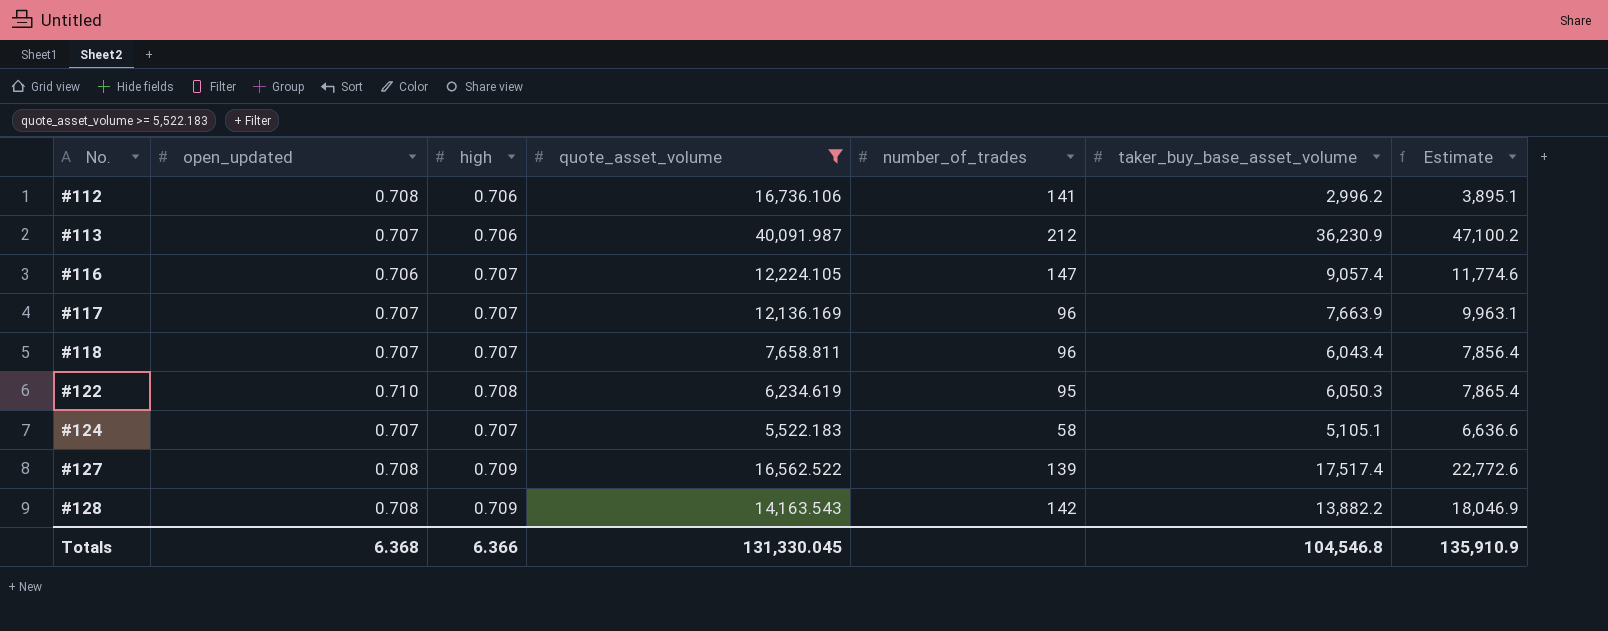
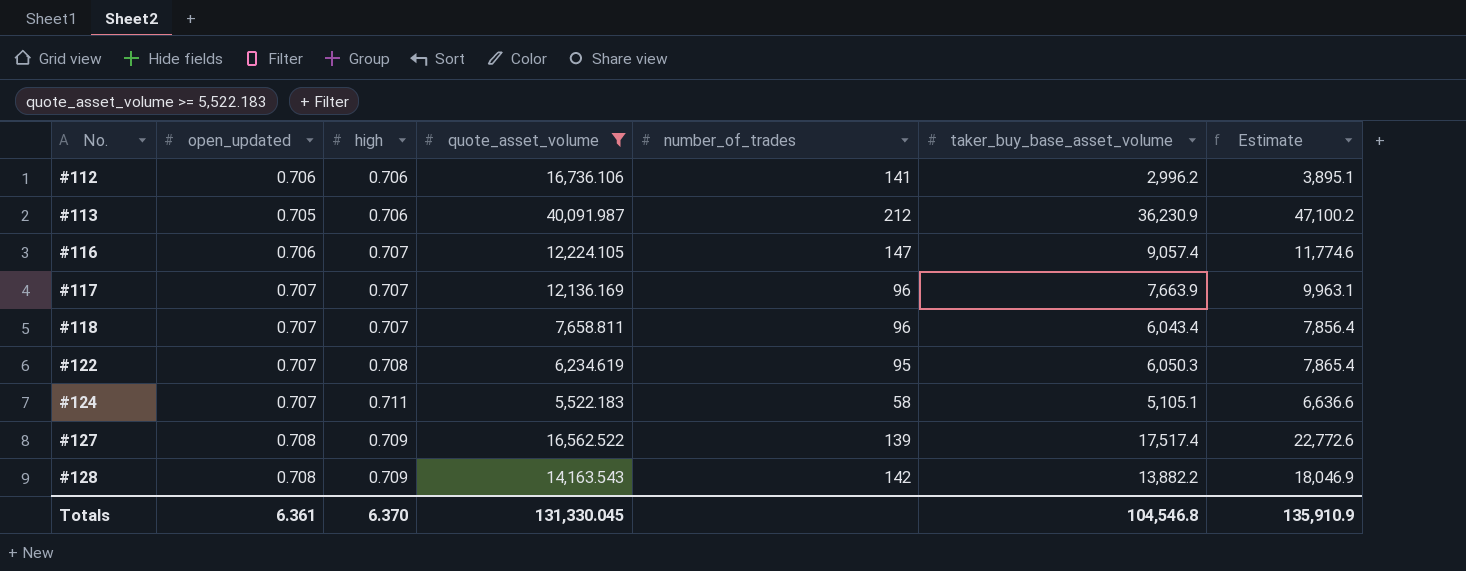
#112 | open_updated: 0.708 -> 0.706
#113 | open_updated: 0.707 -> 0.705
#122 | open_updated: 0.710 -> 0.707
#124 | high: 0.707 -> 0.711
Totals | open_updated: 6.368 -> 6.361
Totals | high: 6.366 -> 6.370

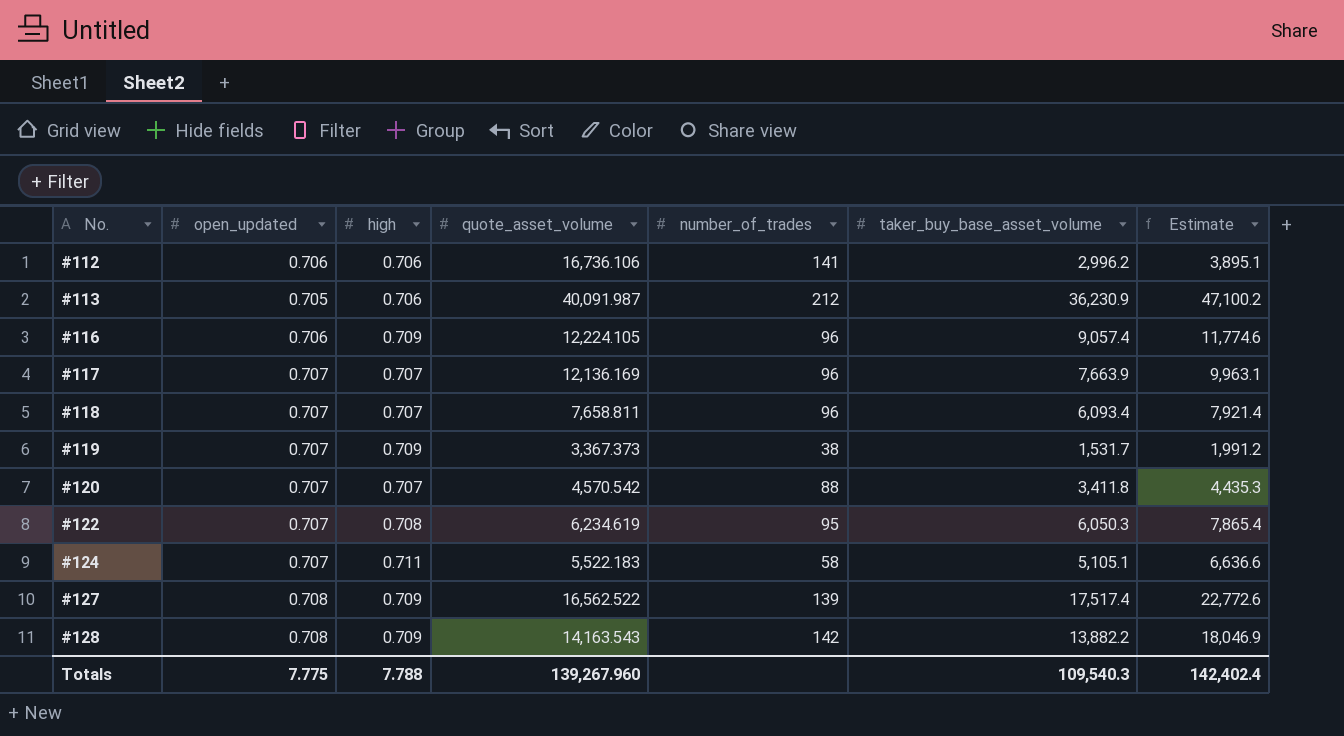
filter: quote_asset_volume >= 5,522.183 -> none
#116 | high: 0.707 -> 0.709
#116 | number_of_trades: 147 -> 96
#118 | taker_buy_base_asset_volume: 6,043.4 -> 6,093.4
#118 | Estimate: 7,856.4 -> 7,921.4
Totals | open_updated: 6.361 -> 7.775
Totals | high: 6.370 -> 7.788
Totals | quote_asset_volume: 131,330.045 -> 139,267.960
Totals | taker_buy_base_asset_volume: 104,546.8 -> 109,540.3
Totals | Estimate: 135,910.9 -> 142,402.4

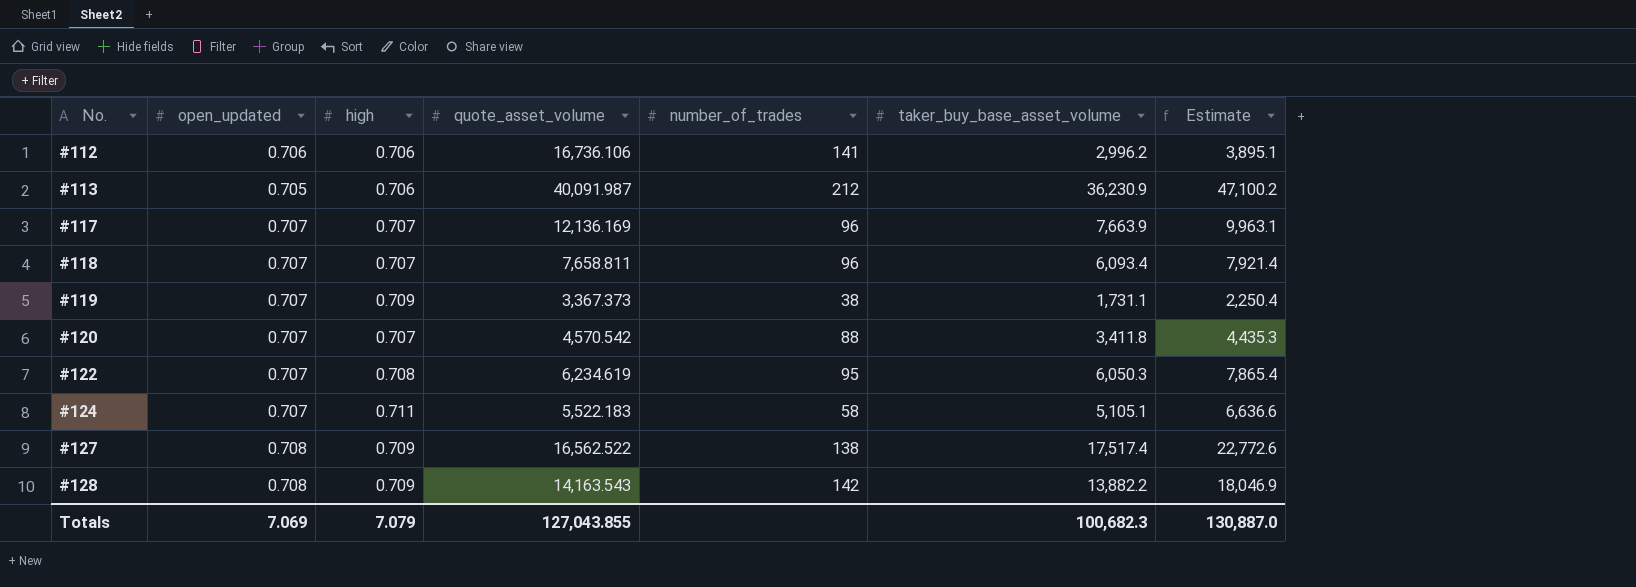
row #116: 0.706 | 0.709 | 12,224.105 | 96 | 9,057.4 | 11,774.6 -> none
#119 | taker_buy_base_asset_volume: 1,531.7 -> 1,731.1
#119 | Estimate: 1,991.2 -> 2,250.4
#127 | number_of_trades: 139 -> 138
Totals | open_updated: 7.775 -> 7.069
Totals | high: 7.788 -> 7.079
Totals | quote_asset_volume: 139,267.960 -> 127,043.855
Totals | taker_buy_base_asset_volume: 109,540.3 -> 100,682.3
Totals | Estimate: 142,402.4 -> 130,887.0

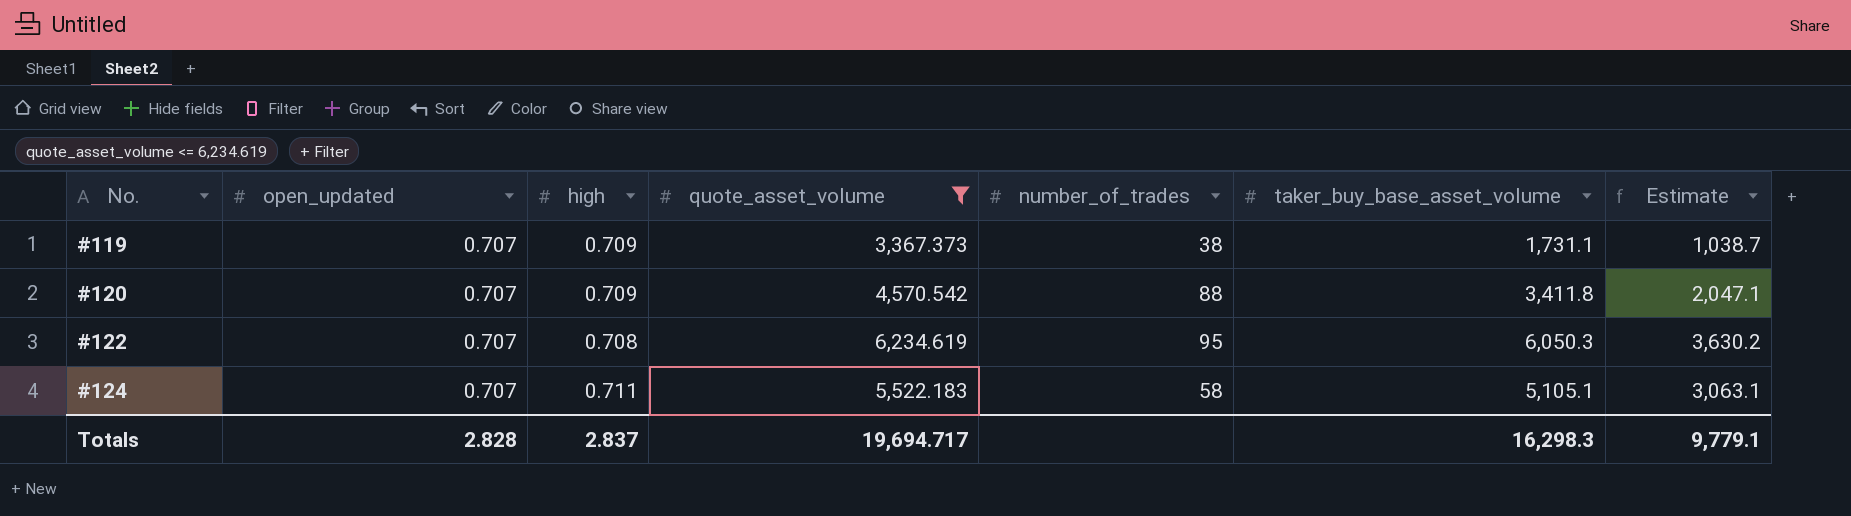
filter: none -> quote_asset_volume <= 6,234.619
column Estimate | formula: [taker_buy_base_asset_volume] * 1.3 -> [taker_buy_base_asset_volume] * 0.6
#120 | high: 0.707 -> 0.709
Totals | open_updated: 7.069 -> 2.828
Totals | high: 7.079 -> 2.837
Totals | quote_asset_volume: 127,043.855 -> 19,694.717
Totals | taker_buy_base_asset_volume: 100,682.3 -> 16,298.3
Totals | Estimate: 130,887.0 -> 9,779.1

